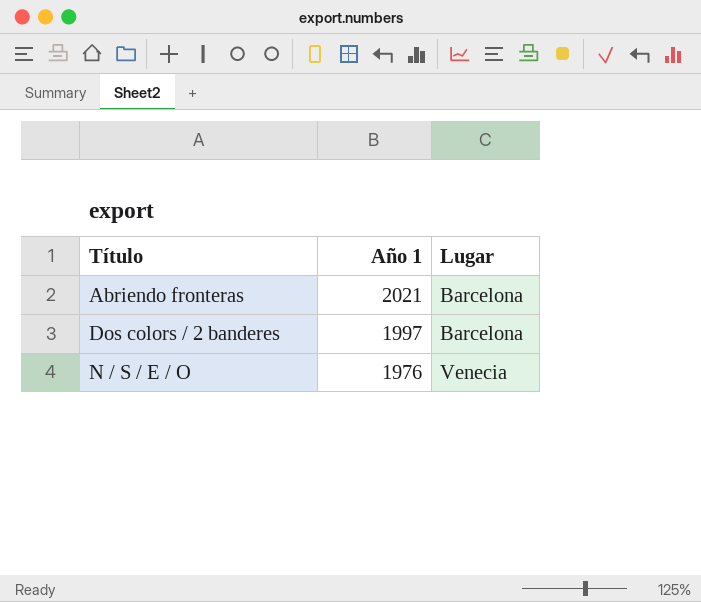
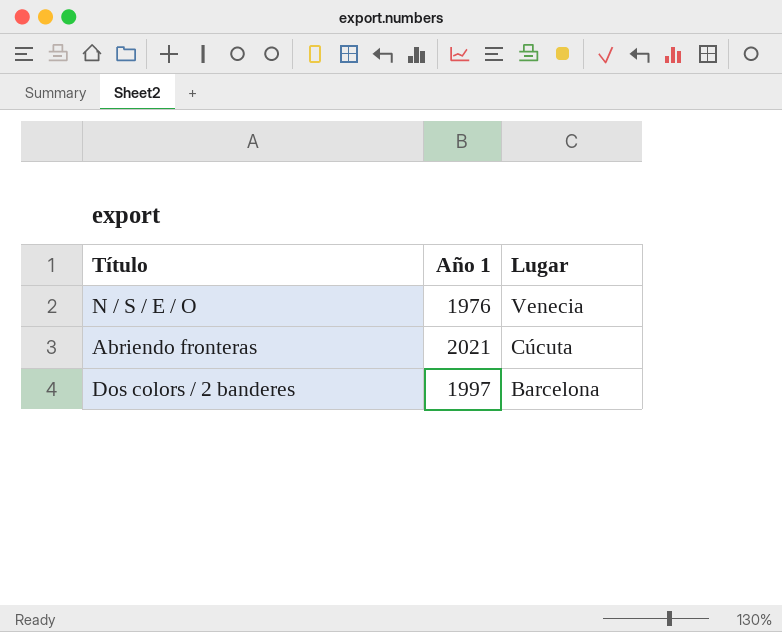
row order: Título ascending -> Lugar descending
Abriendo fronteras | Lugar: Barcelona -> Cúcuta

